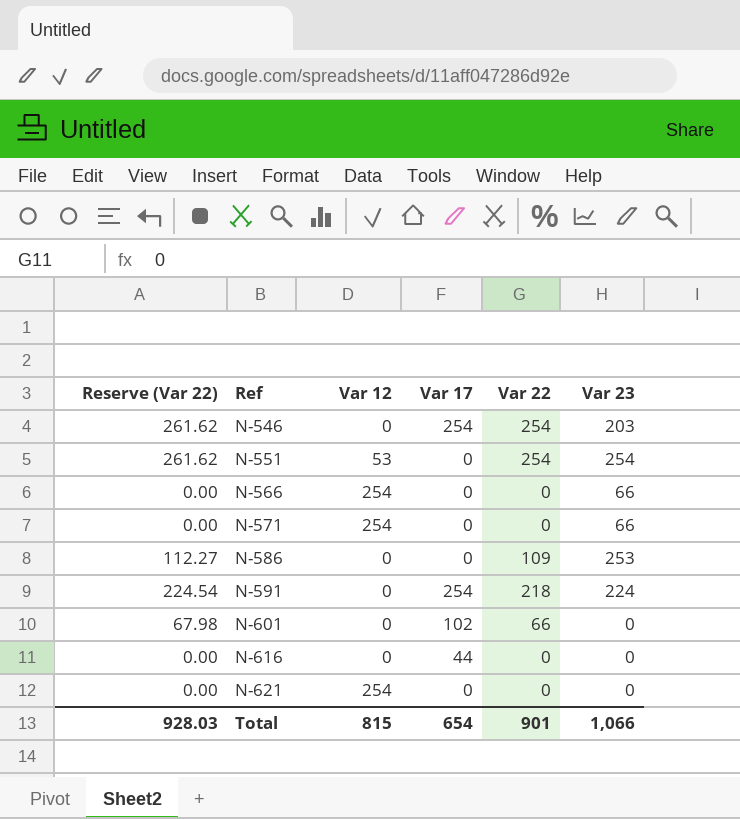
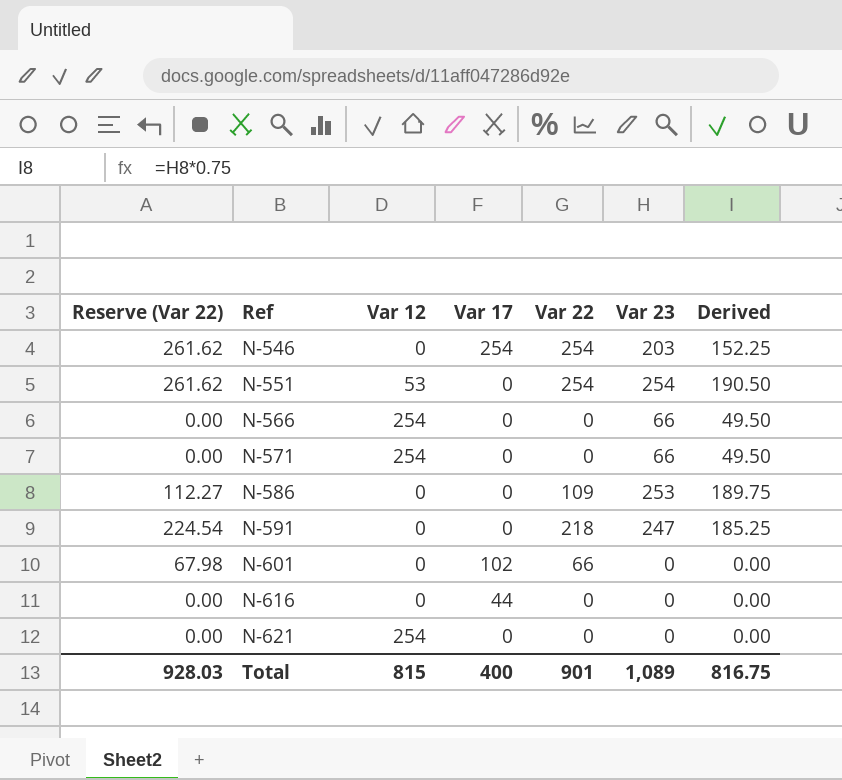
column Derived | formula: none -> [Var 23] * 0.75
N-591 | Var 17: 254 -> 0
N-591 | Var 23: 224 -> 247
Total | Var 17: 654 -> 400
Total | Var 23: 1,066 -> 1,089

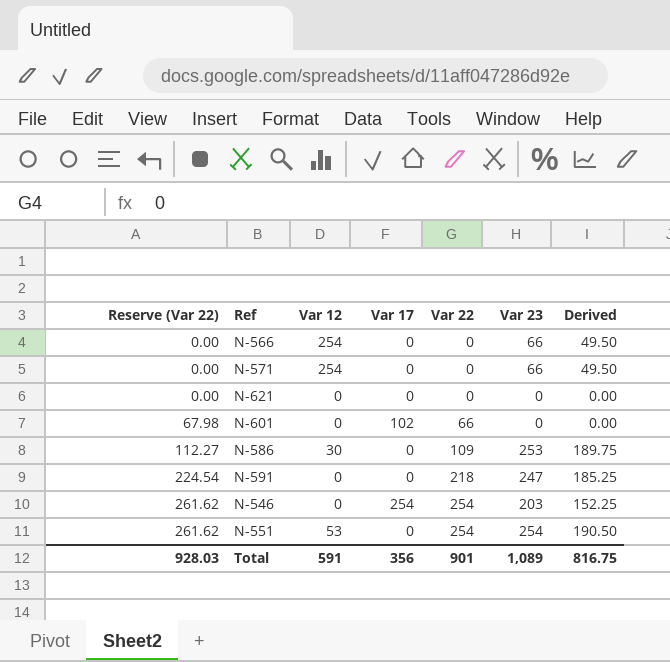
row order: Ref ascending -> Reserve (Var 22) ascending
row N-616: 0.00 | 0 | 44 | 0 | 0 | 0.00 -> none
N-621 | Var 12: 254 -> 0
N-586 | Var 12: 0 -> 30
Total | Var 12: 815 -> 591
Total | Var 17: 400 -> 356

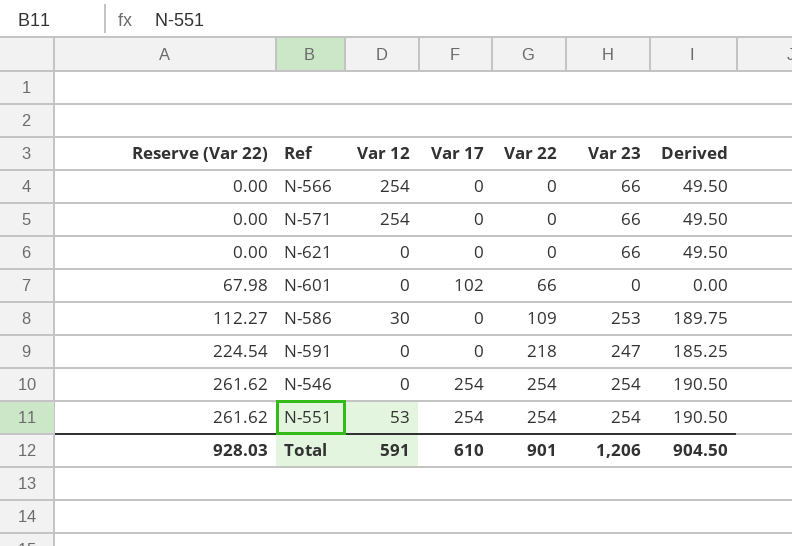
N-621 | Var 23: 0 -> 66
N-621 | Derived: 0.00 -> 49.50
N-546 | Var 23: 203 -> 254
N-546 | Derived: 152.25 -> 190.50
N-551 | Var 17: 0 -> 254
Total | Var 17: 356 -> 610
Total | Var 23: 1,089 -> 1,206
Total | Derived: 816.75 -> 904.50

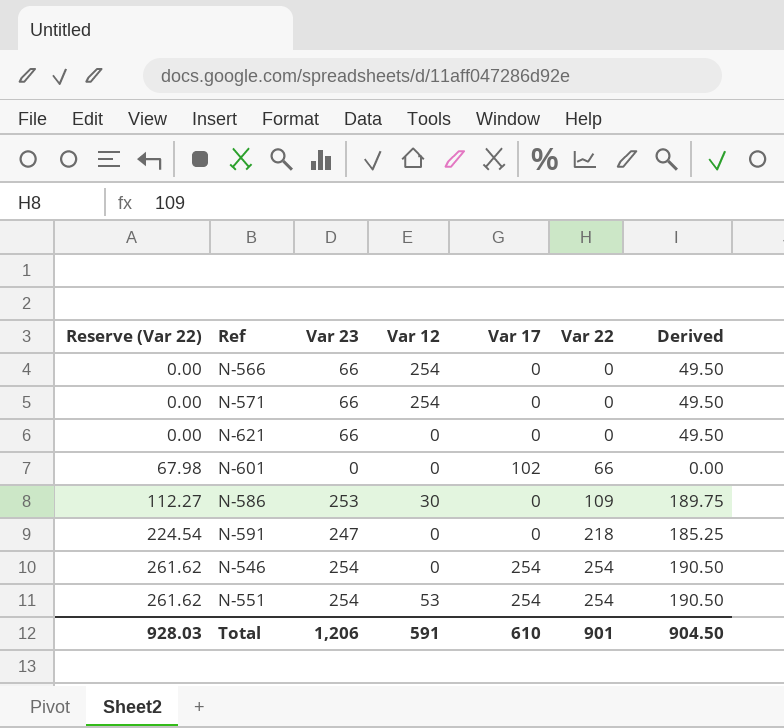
column Var 23 | position: 6 -> 3

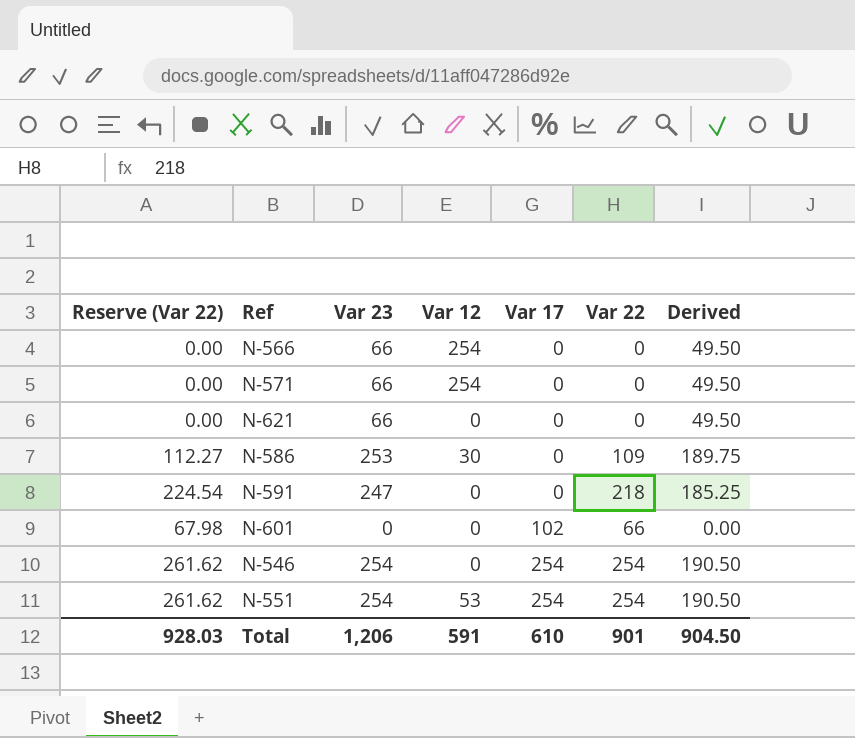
row order: Reserve (Var 22) ascending -> Var 17 ascending

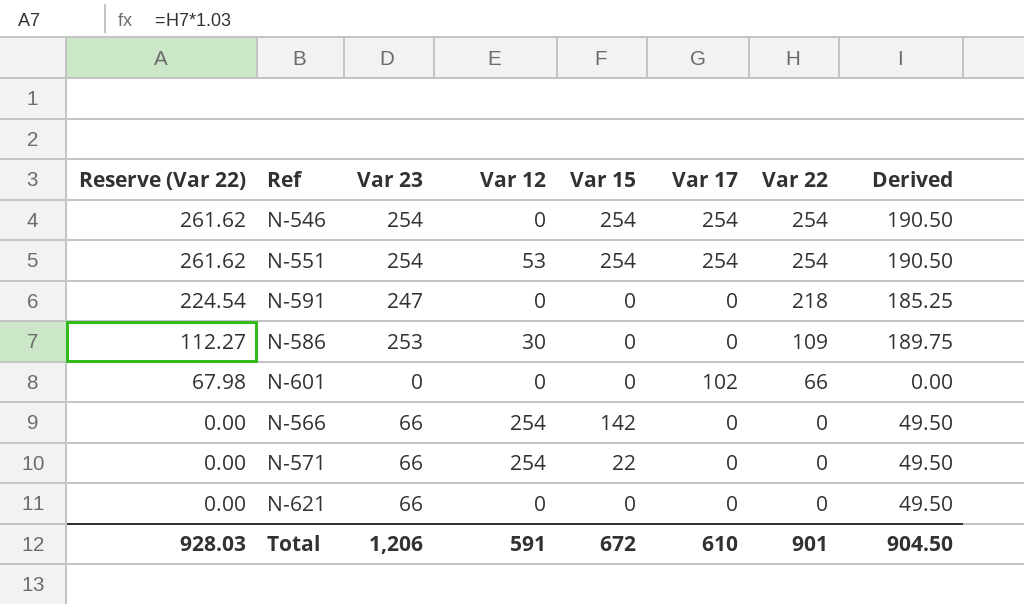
row order: Var 17 ascending -> Reserve (Var 22) descending
column Var 15 | position: none -> 5

